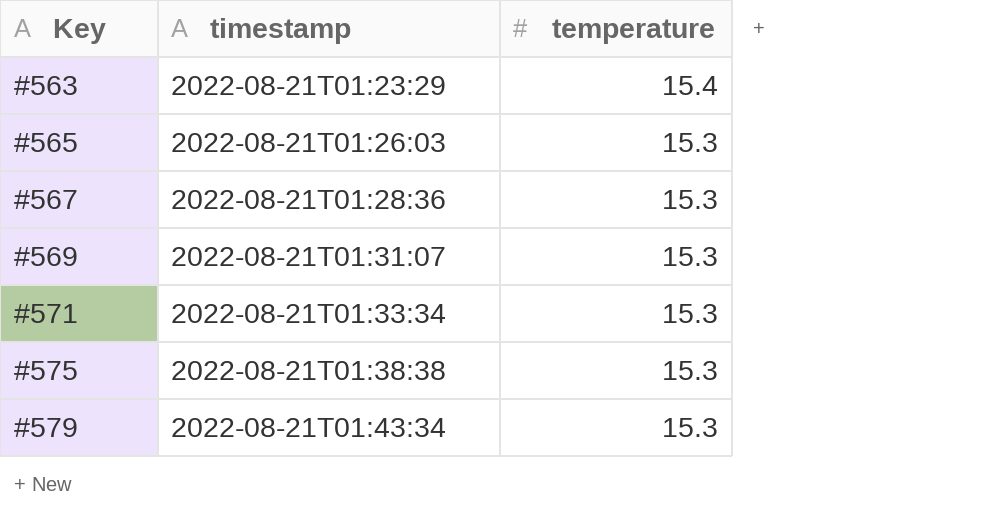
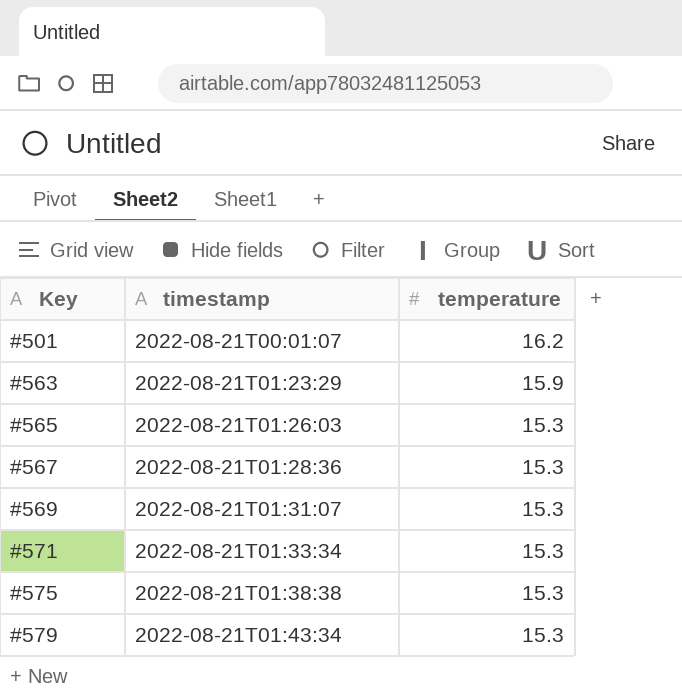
row #501: none -> 2022-08-21T00:01:07 | 16.2
#563 | temperature: 15.4 -> 15.9

